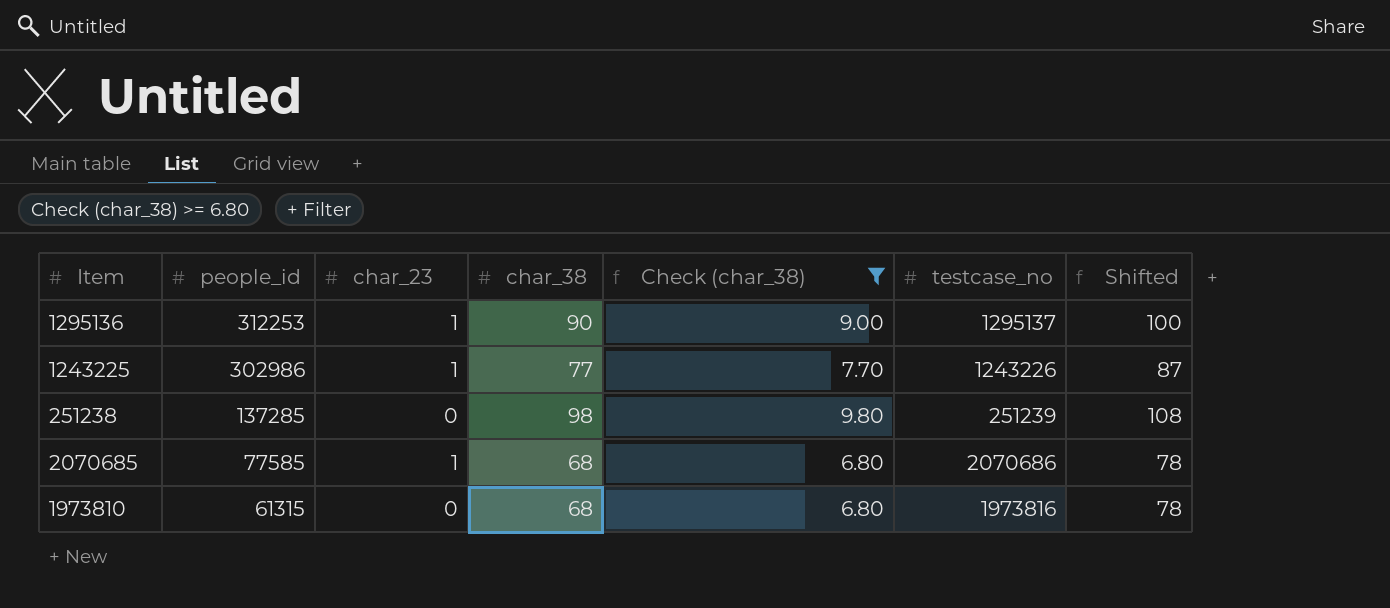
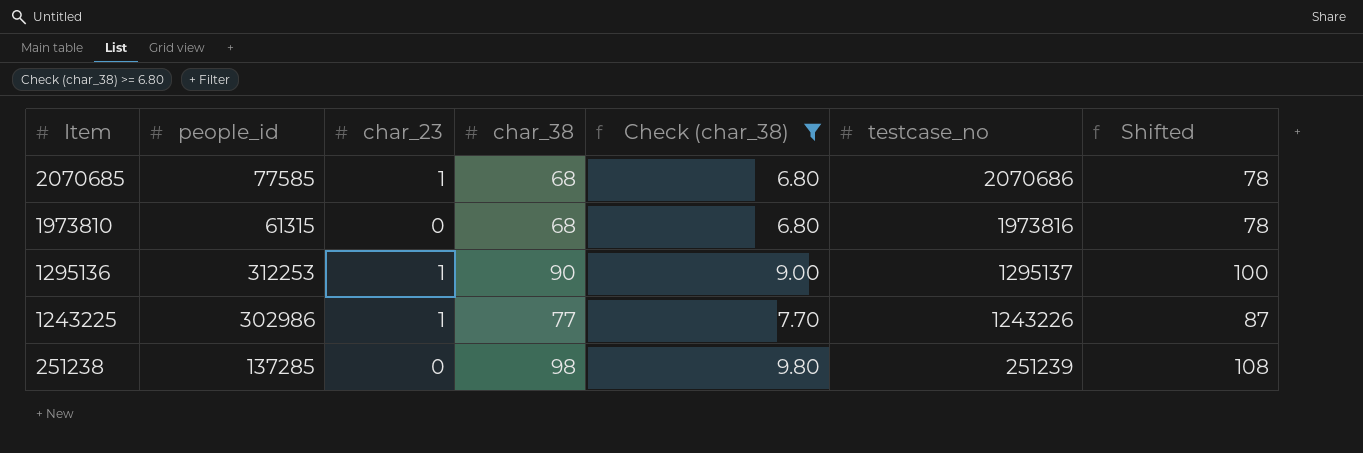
row order: people_id descending -> Item descending

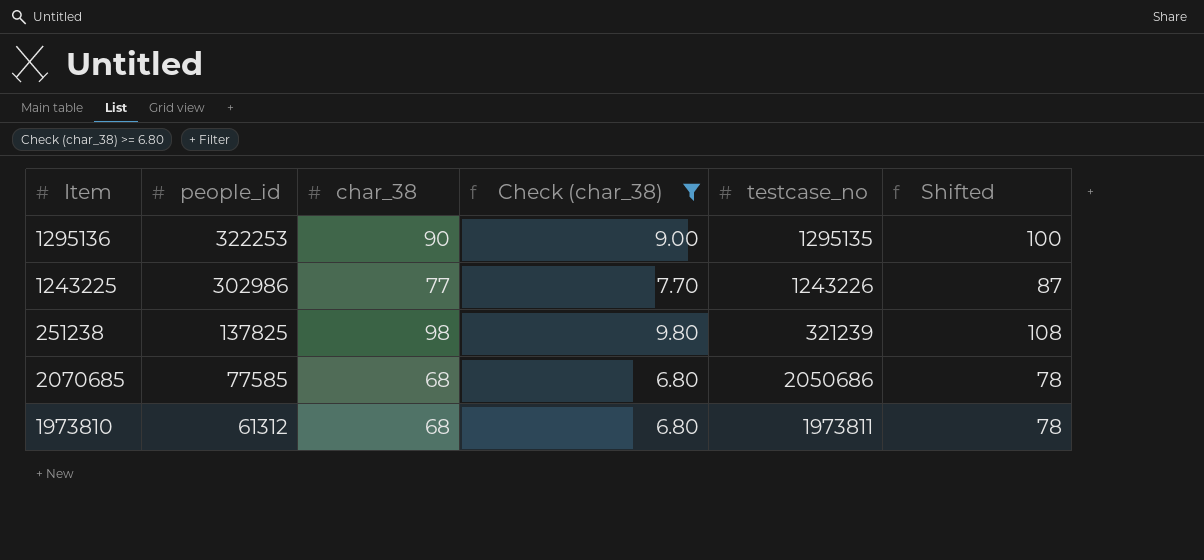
row order: Item descending -> people_id descending
column char_23 | position: 3 -> none
1295136 | people_id: 312253 -> 322253
1295136 | testcase_no: 1295137 -> 1295135
251238 | people_id: 137285 -> 137825
251238 | testcase_no: 251239 -> 321239
2070685 | testcase_no: 2070686 -> 2050686
1973810 | people_id: 61315 -> 61312
1973810 | testcase_no: 1973816 -> 1973811

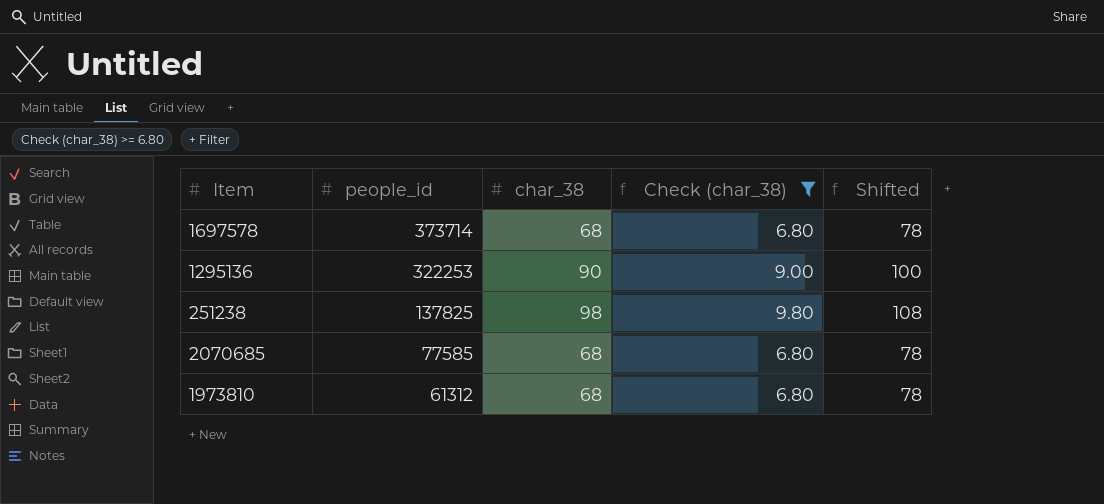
column testcase_no | position: 5 -> none
row 1243225: 302986 | 77 | 7.70 | 1243226 | 87 -> none
row 1697578: none -> 373714 | 68 | 6.80 | 78

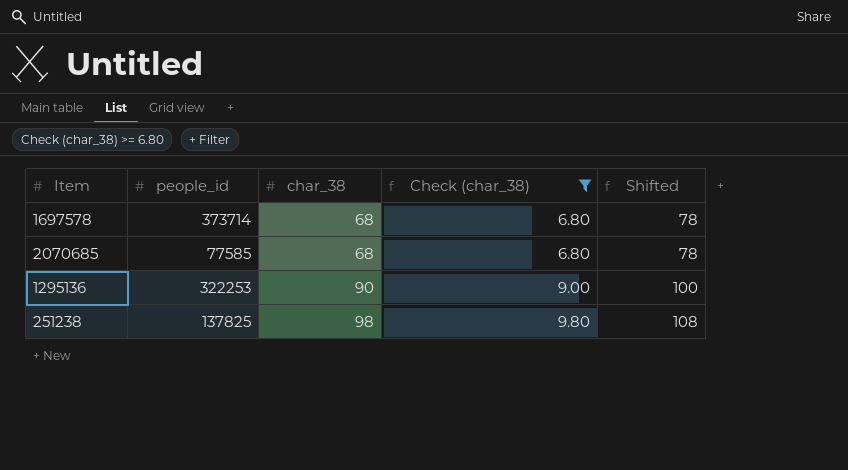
row order: people_id descending -> char_38 ascending
row 1973810: 61312 | 68 | 6.80 | 78 -> none

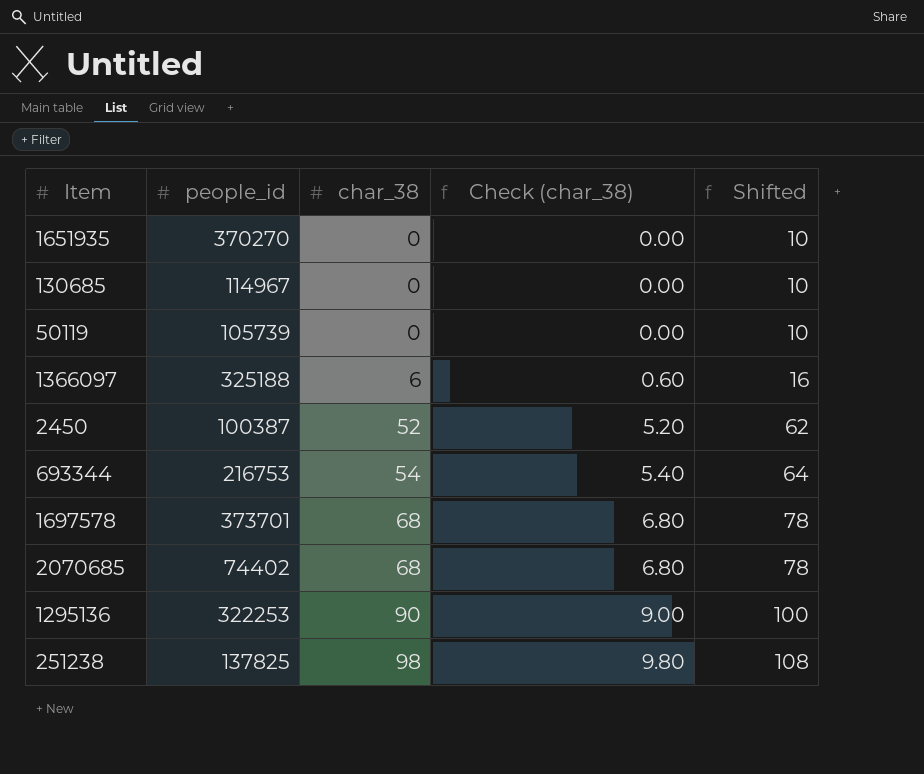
filter: Check (char_38) >= 6.80 -> none
1697578 | people_id: 373714 -> 373701
2070685 | people_id: 77585 -> 74402

